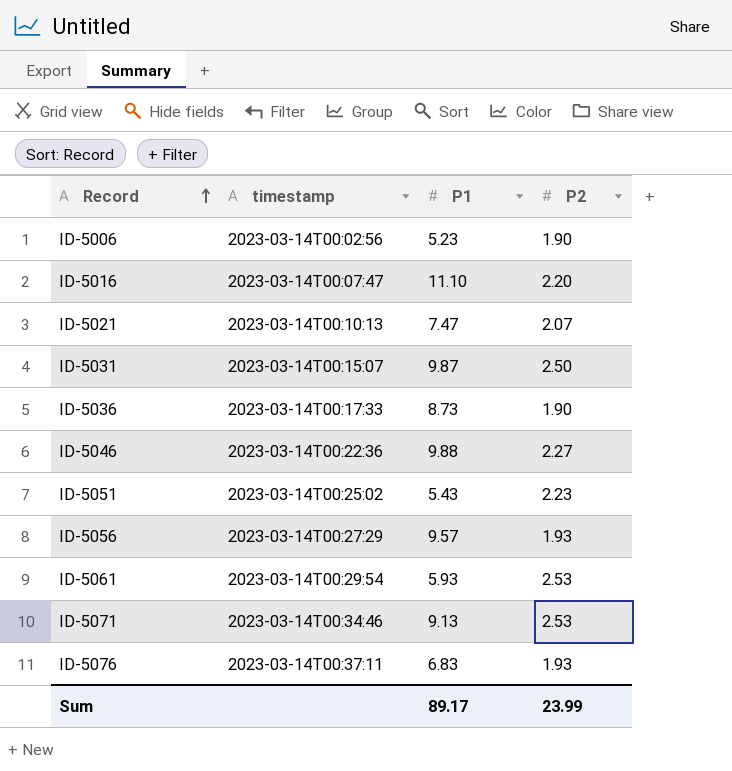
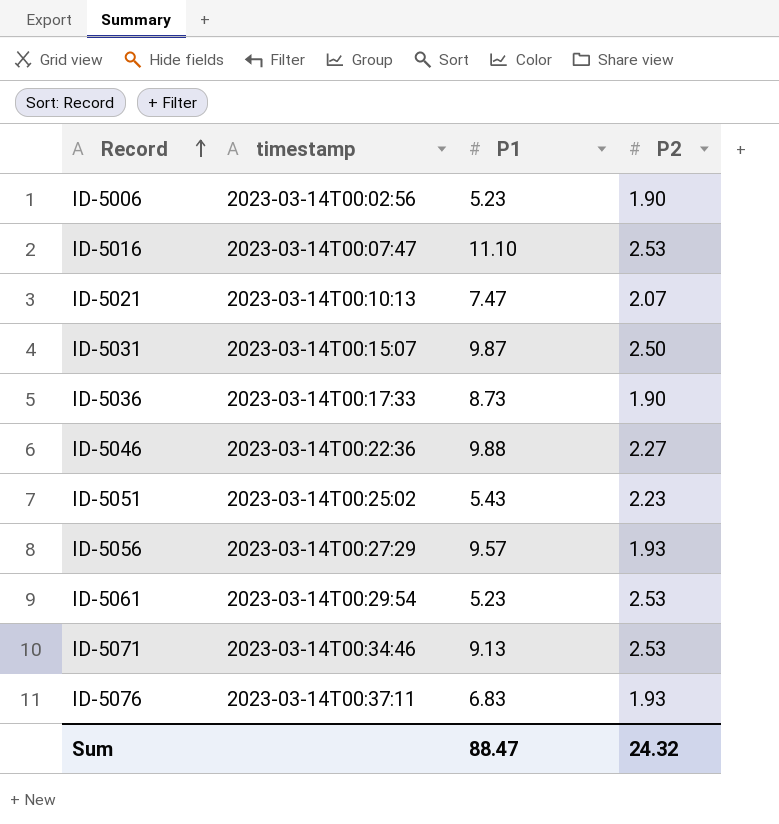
ID-5016 | P2: 2.20 -> 2.53
ID-5061 | P1: 5.93 -> 5.23
Sum | P1: 89.17 -> 88.47
Sum | P2: 23.99 -> 24.32

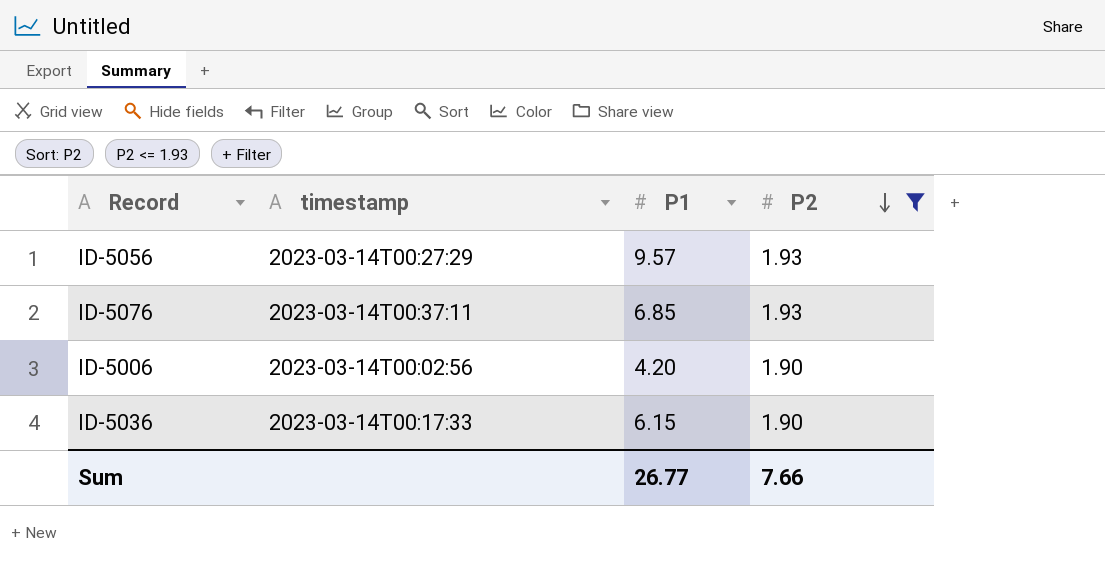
filter: none -> P2 <= 1.93
row order: Record ascending -> P2 descending
ID-5076 | P1: 6.83 -> 6.85
ID-5006 | P1: 5.23 -> 4.20
ID-5036 | P1: 8.73 -> 6.15
Sum | P1: 88.47 -> 26.77
Sum | P2: 24.32 -> 7.66

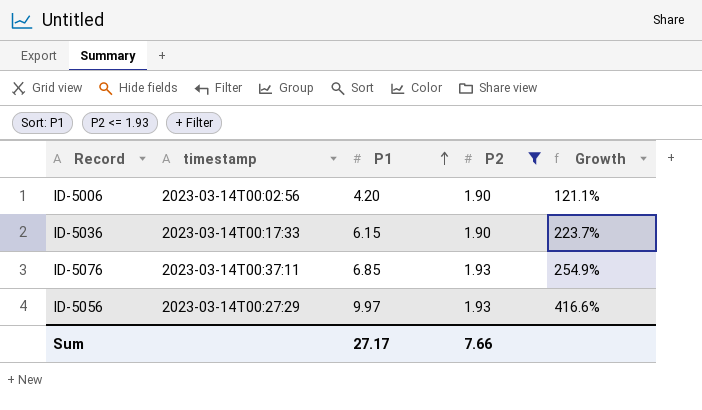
row order: P2 descending -> P1 ascending
column Growth | formula: none -> ([P1] - [P2]) / [P2]
ID-5056 | P1: 9.57 -> 9.97
Sum | P1: 26.77 -> 27.17

